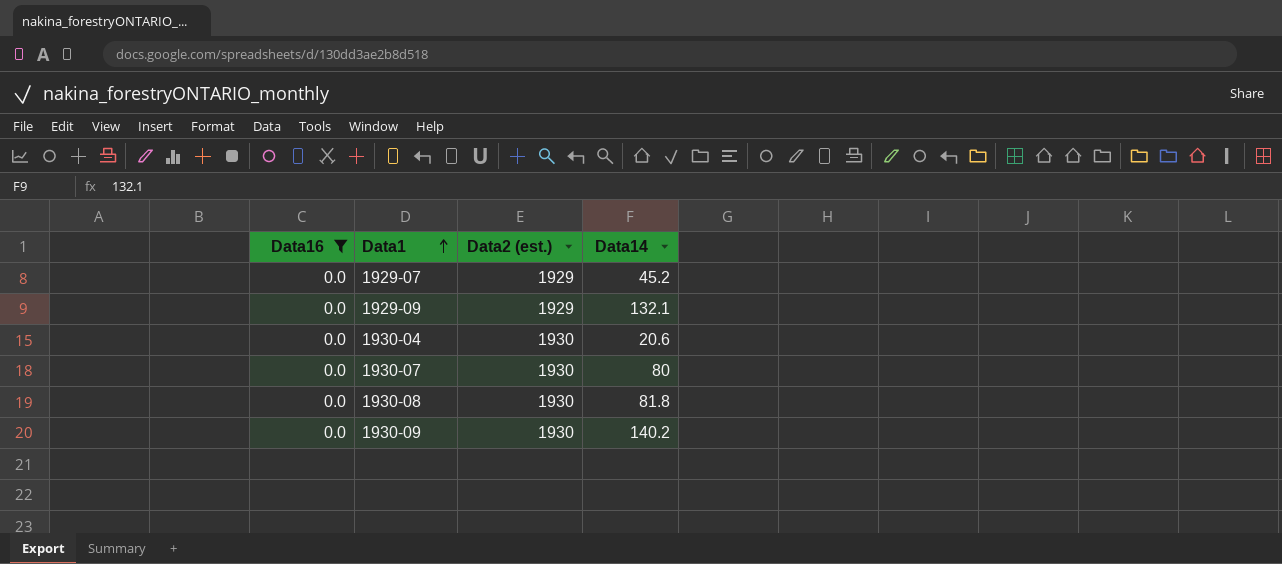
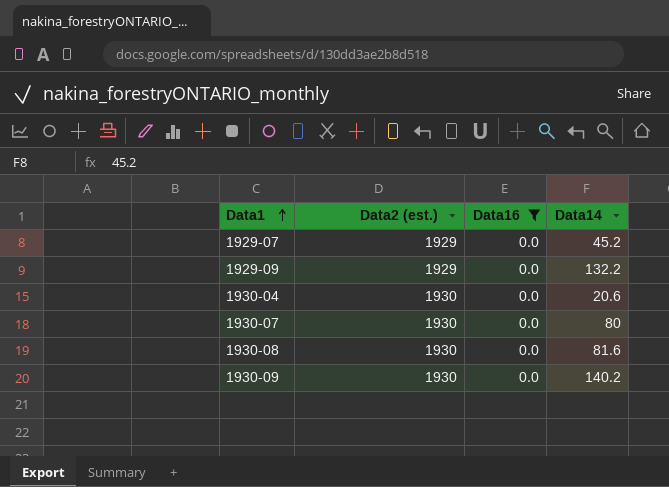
column Data16 | position: 1 -> 3
1929-09 | Data14: 132.1 -> 132.2
1930-08 | Data14: 81.8 -> 81.6

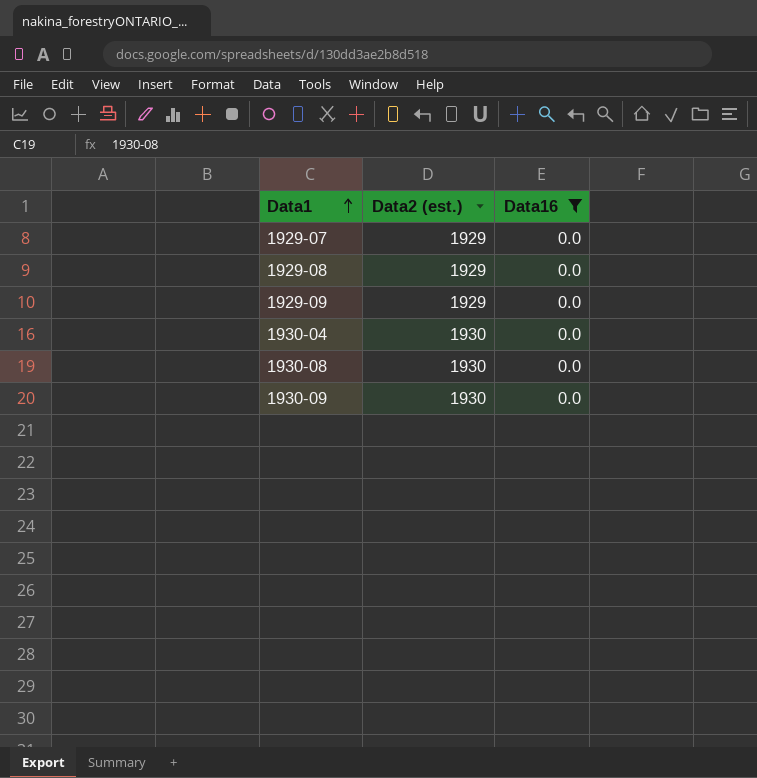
column Data14 | position: 4 -> none
row 1930-07: 1930 | 0.0 | 80 -> none
row 1929-08: none -> 1929 | 0.0

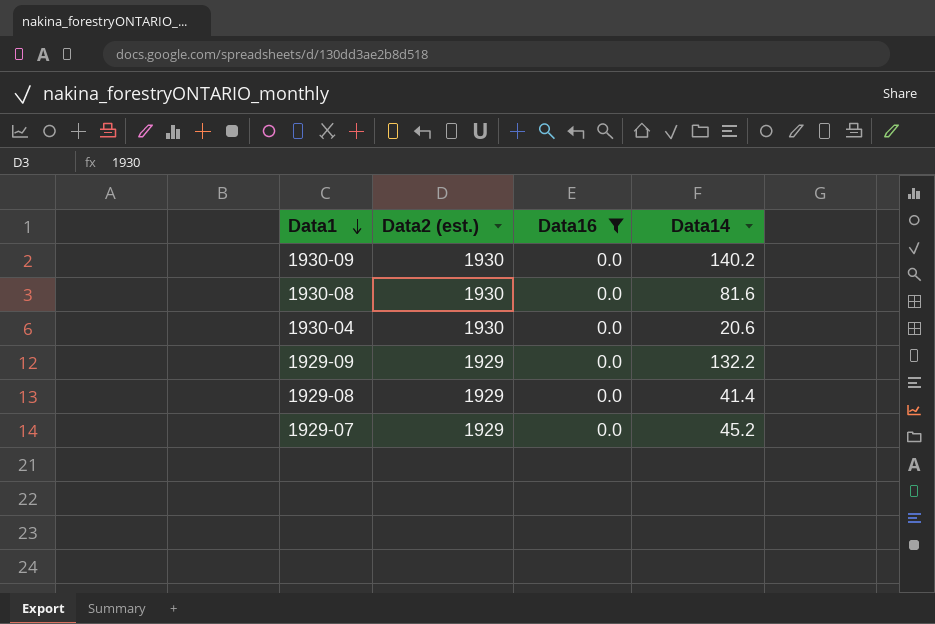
row order: Data1 ascending -> Data1 descending
column Data14 | position: none -> 4

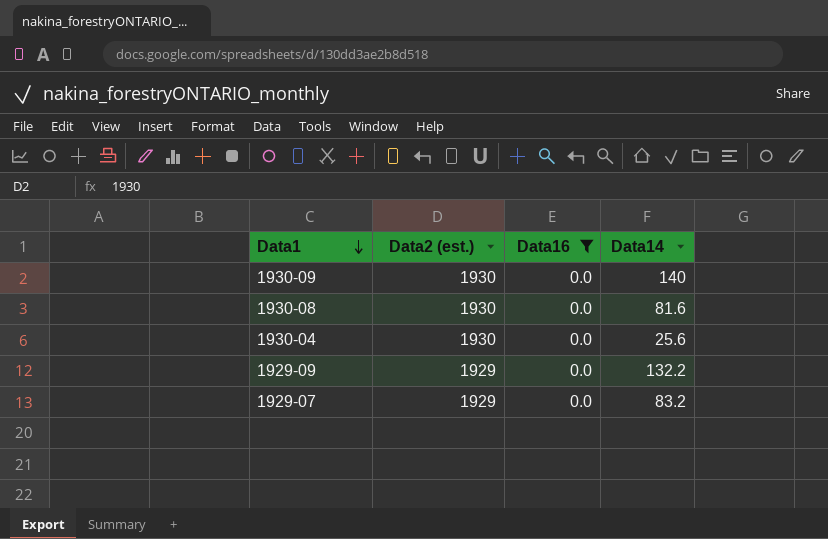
row 1929-08: 1929 | 0.0 | 41.4 -> none
1930-09 | Data14: 140.2 -> 140
1930-04 | Data14: 20.6 -> 25.6
1929-07 | Data14: 45.2 -> 83.2

